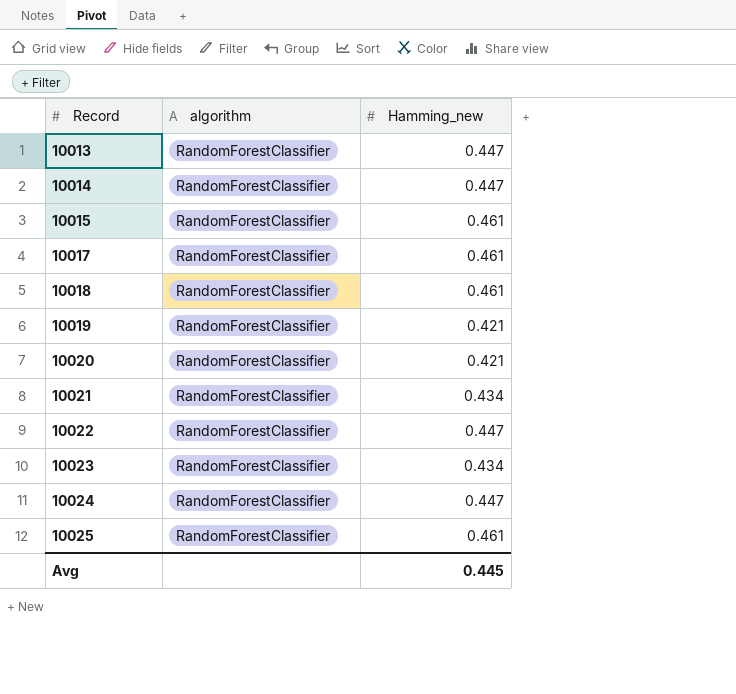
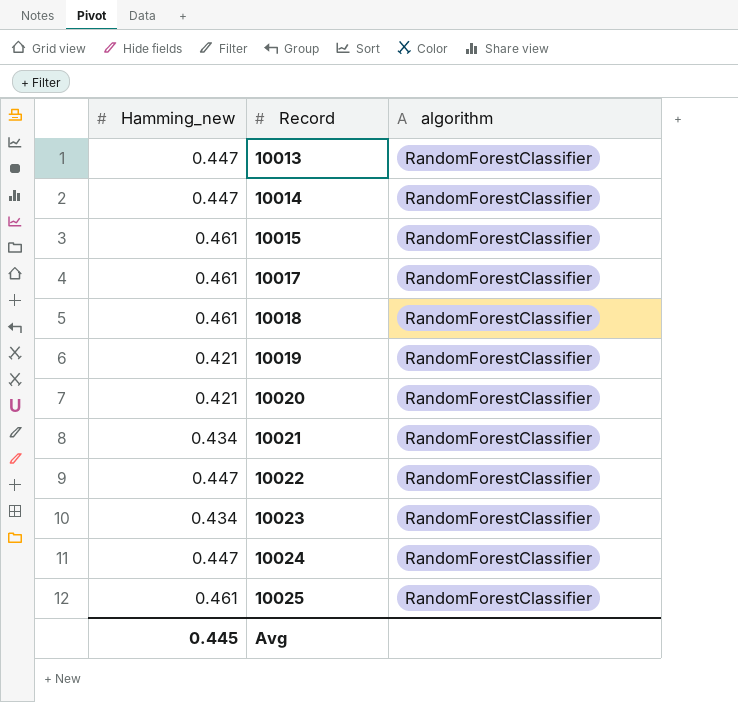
column Hamming_new | position: 3 -> 1

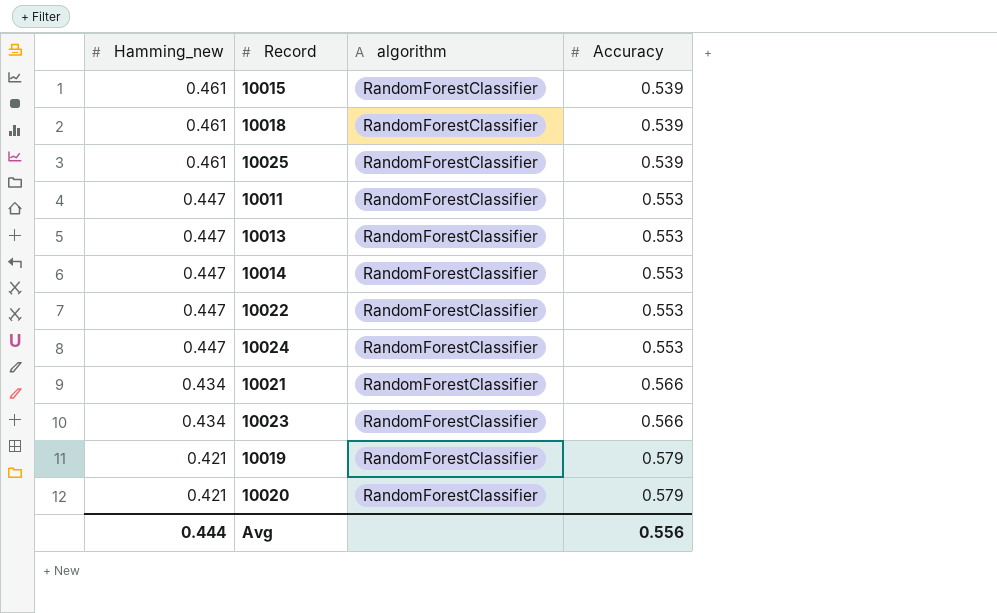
row order: Record ascending -> Hamming_new descending
column Accuracy | position: none -> 4
row 10017: 0.461 | RandomForestClassifier -> none
row 10011: none -> 0.447 | RandomForestClassifier | 0.553
Avg | Hamming_new: 0.445 -> 0.444

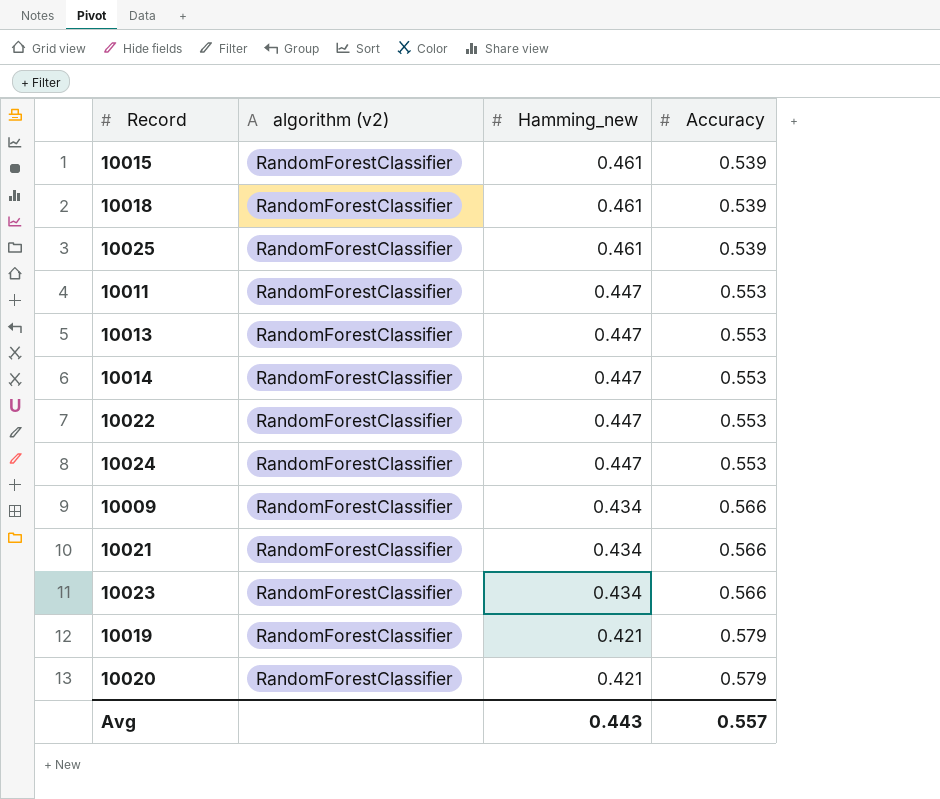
column name: algorithm -> algorithm (v2)
column Hamming_new | position: 1 -> 3
row 10009: none -> RandomForestClassifier | 0.434 | 0.566
Avg | Hamming_new: 0.444 -> 0.443
Avg | Accuracy: 0.556 -> 0.557

